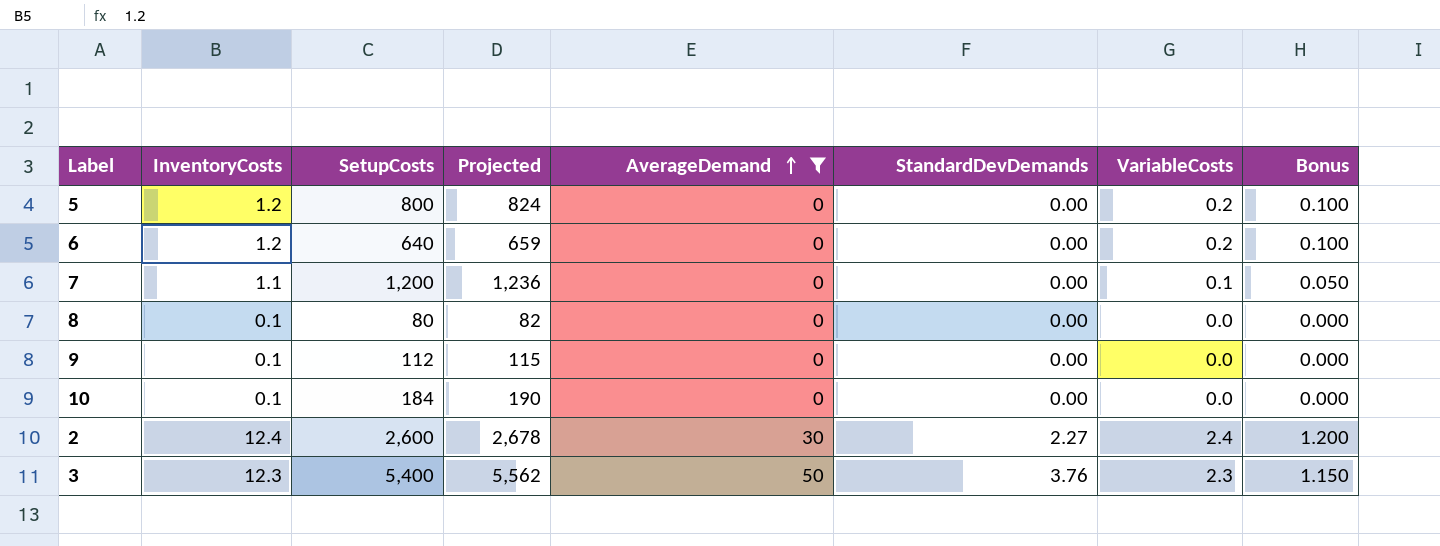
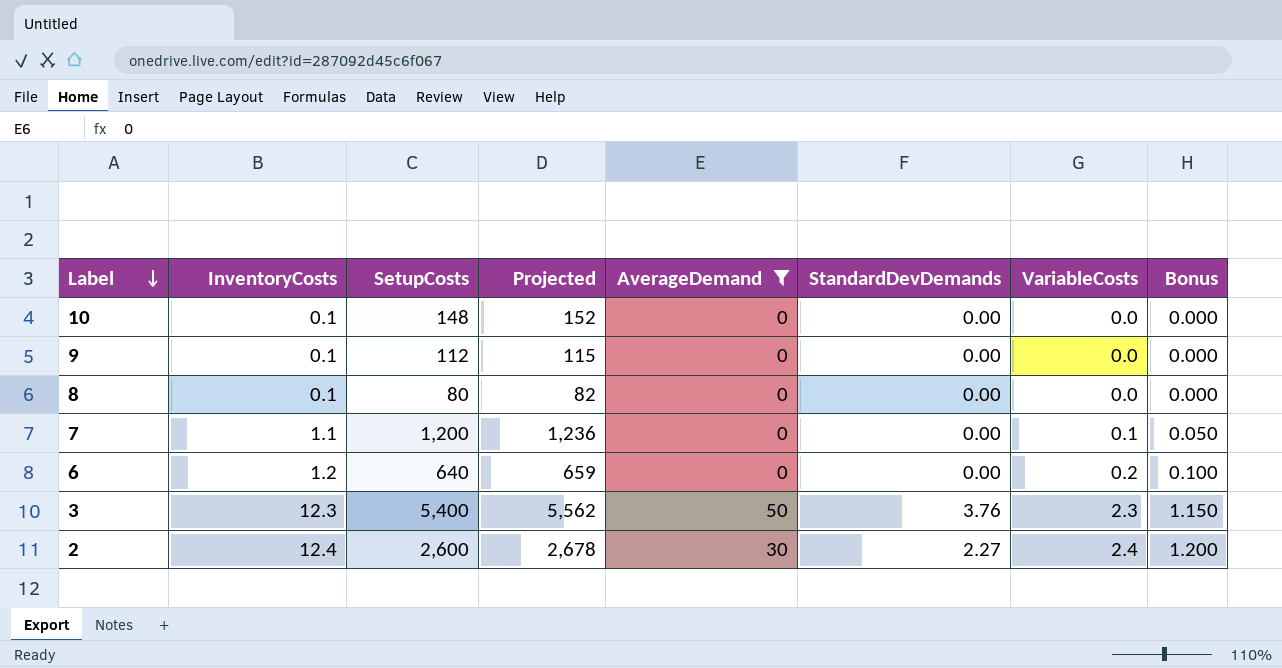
row order: AverageDemand ascending -> Label descending
row 5: 1.2 | 800 | 824 | 0 | 0.00 | 0.2 | 0.100 -> none
10 | SetupCosts: 184 -> 148
10 | Projected: 190 -> 152

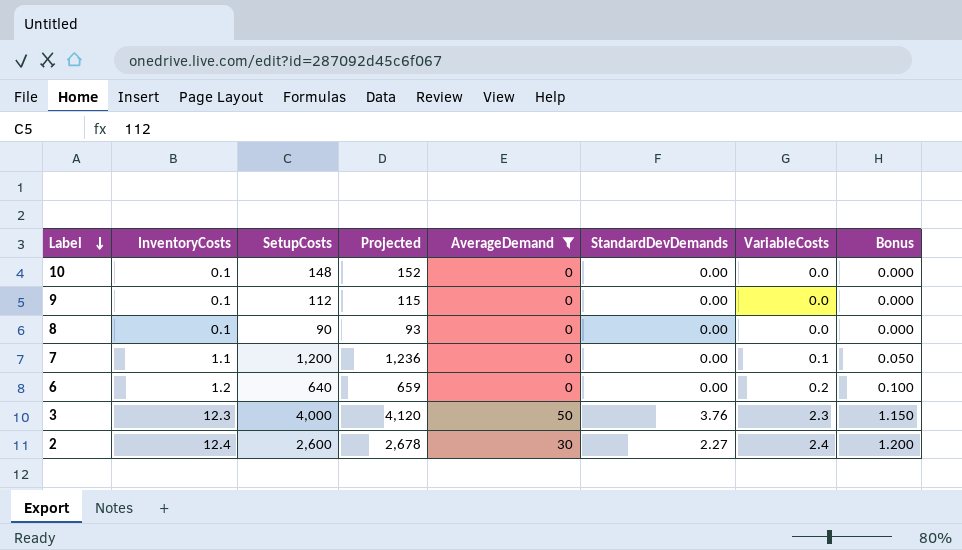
8 | SetupCosts: 80 -> 90
8 | Projected: 82 -> 93
3 | SetupCosts: 5,400 -> 4,000
3 | Projected: 5,562 -> 4,120

